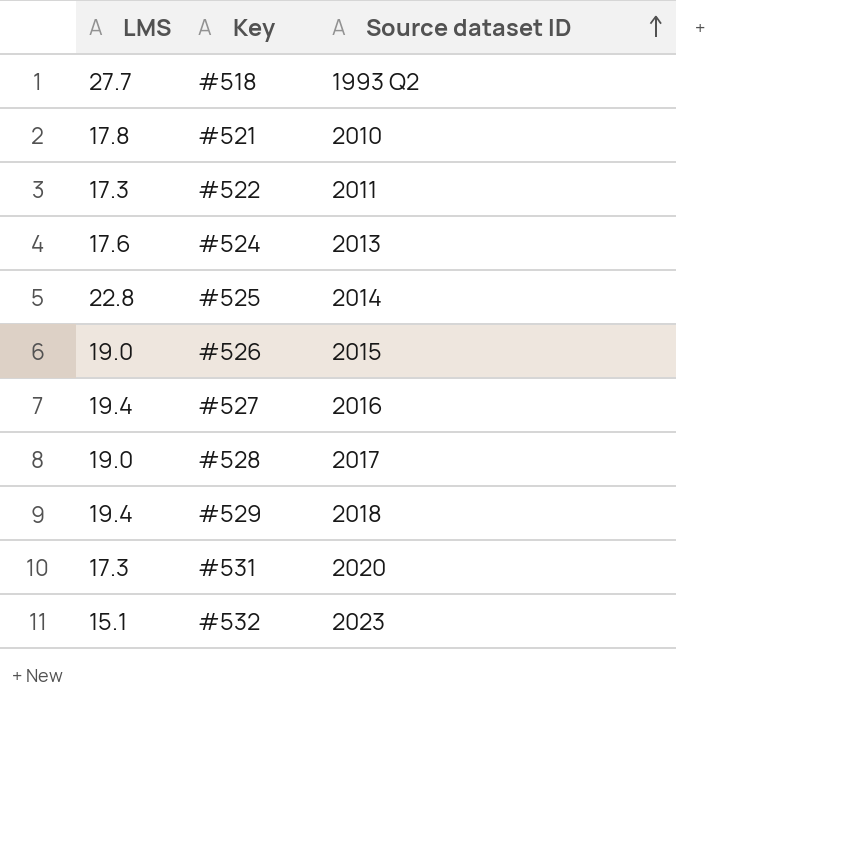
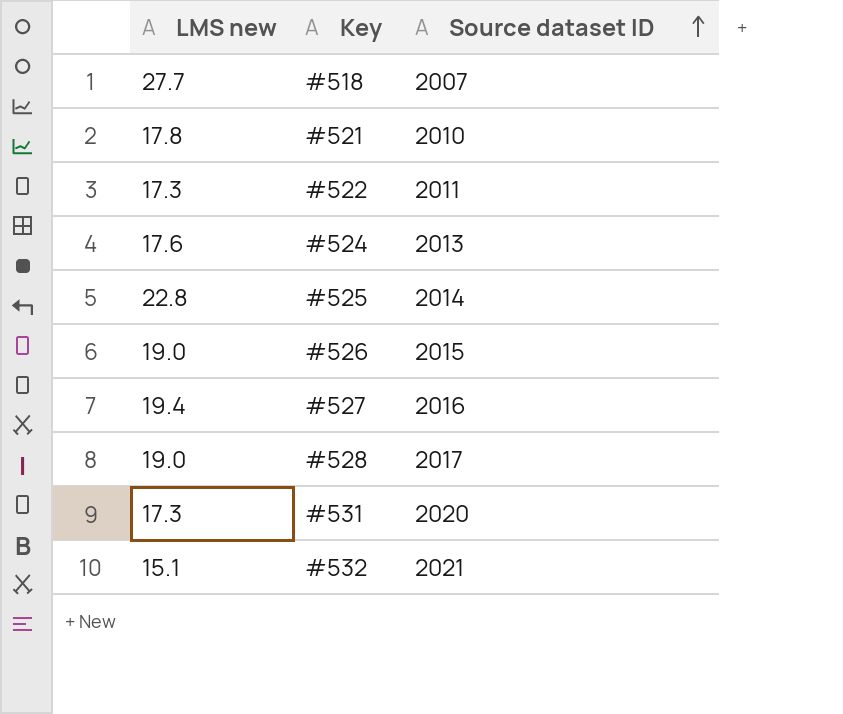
column name: LMS -> LMS new
row #529: 19.4 | 2018 -> none
#518 | Source dataset ID: 1993 Q2 -> 2007
#532 | Source dataset ID: 2023 -> 2021

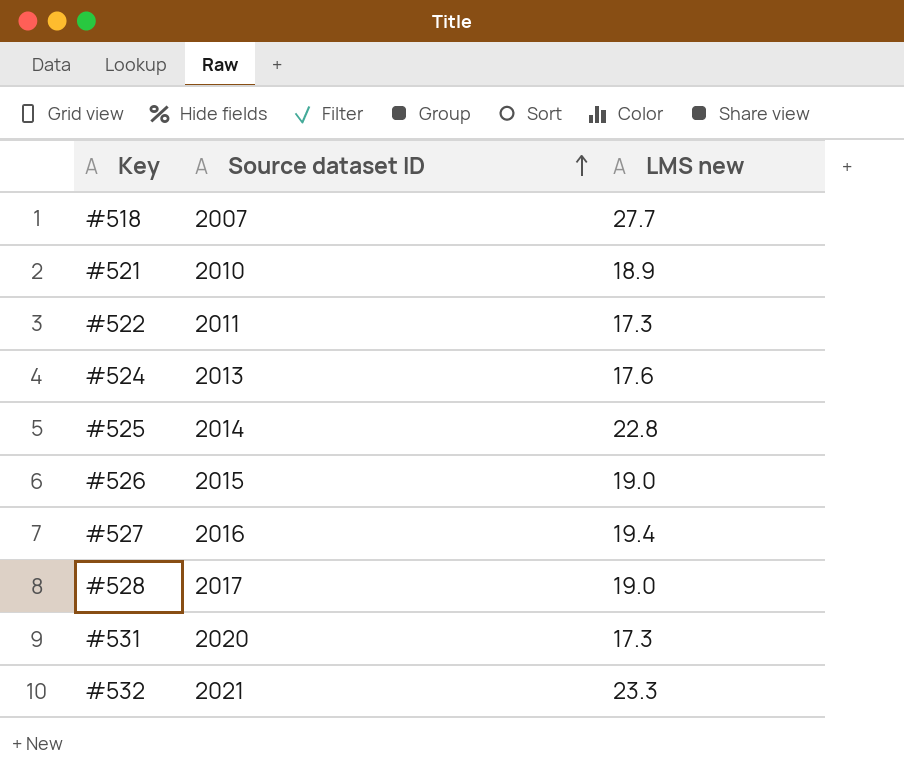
column LMS new | position: 1 -> 3
#521 | LMS new: 17.8 -> 18.9
#532 | LMS new: 15.1 -> 23.3

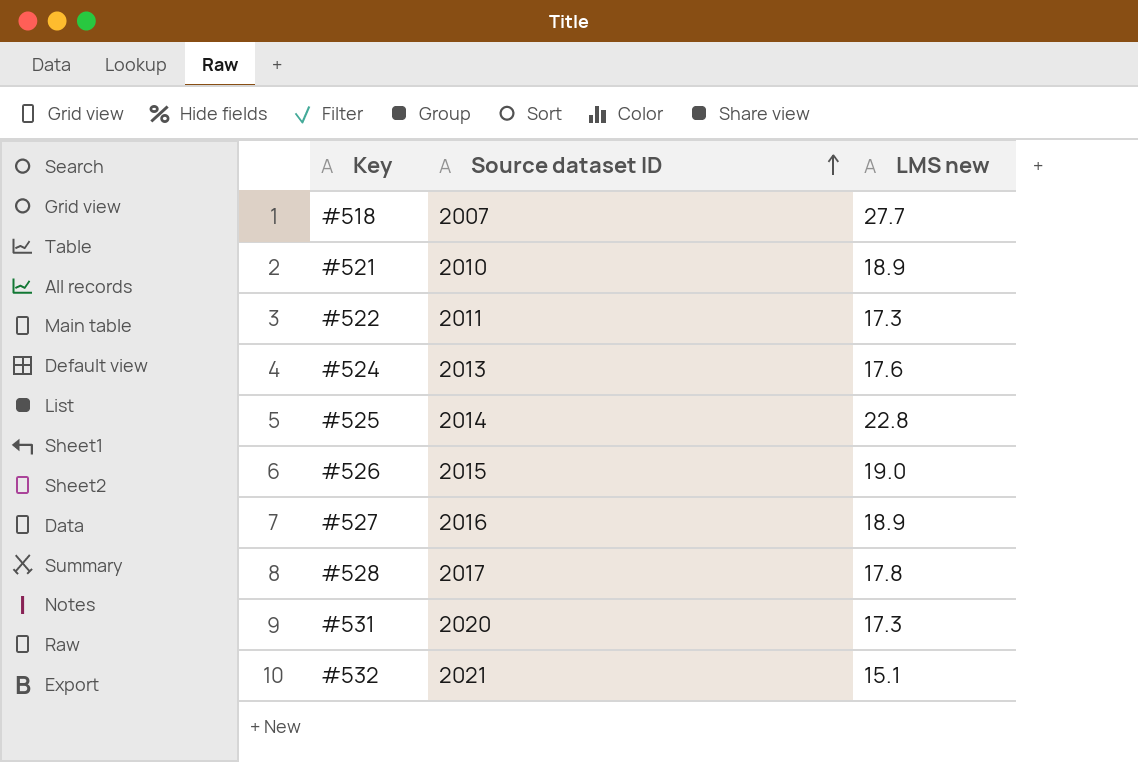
#527 | LMS new: 19.4 -> 18.9
#528 | LMS new: 19.0 -> 17.8
#532 | LMS new: 23.3 -> 15.1

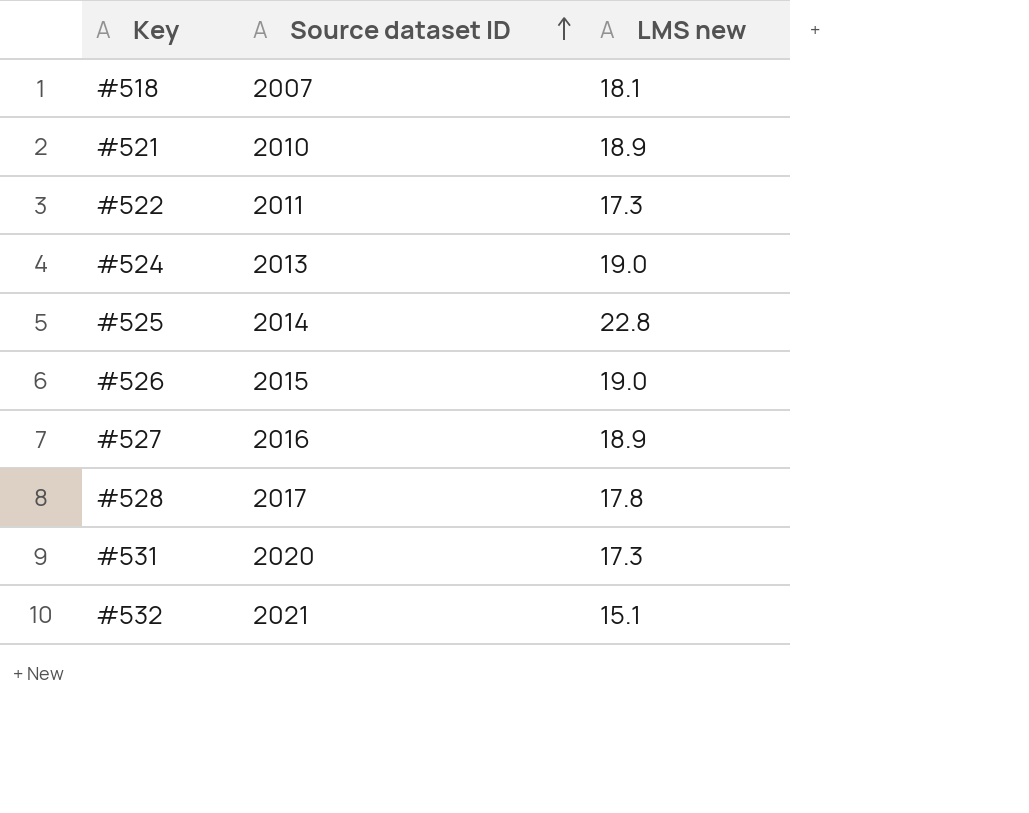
#518 | LMS new: 27.7 -> 18.1
#524 | LMS new: 17.6 -> 19.0

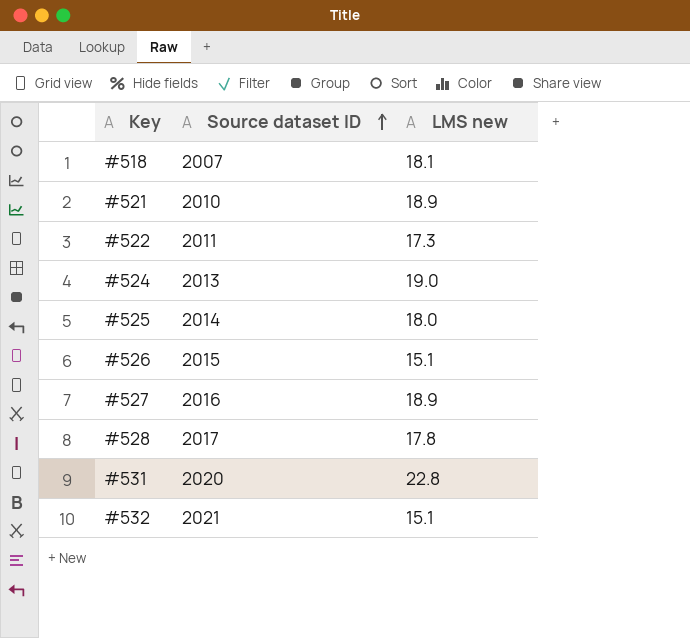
#525 | LMS new: 22.8 -> 18.0
#526 | LMS new: 19.0 -> 15.1
#531 | LMS new: 17.3 -> 22.8

